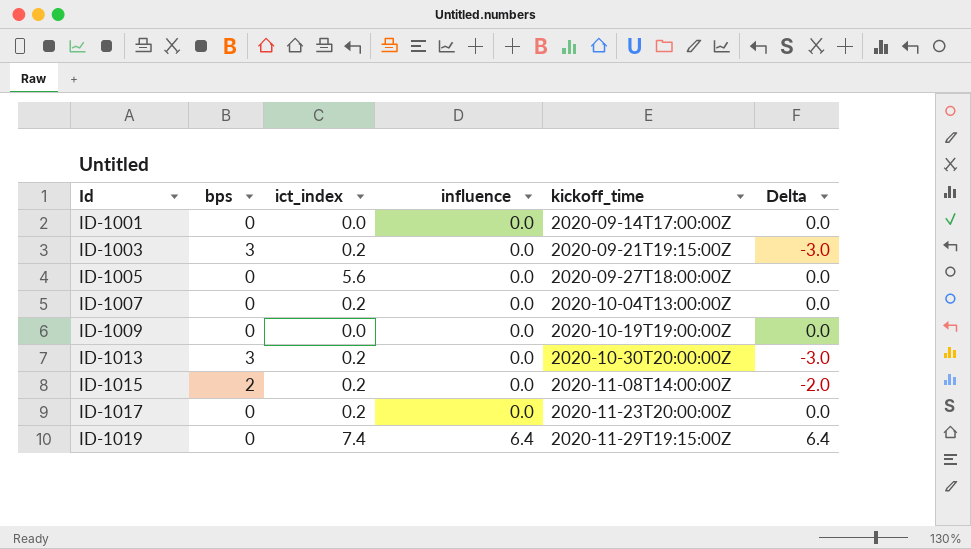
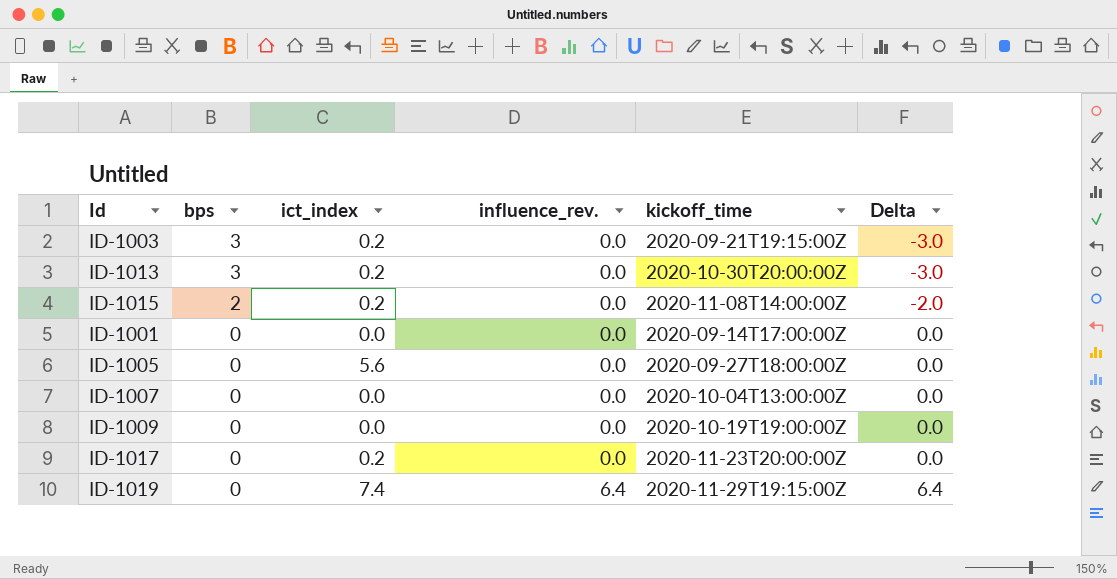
row order: Id ascending -> bps descending
column name: influence -> influence_rev.
ID-1007 | ict_index: 0.2 -> 0.0

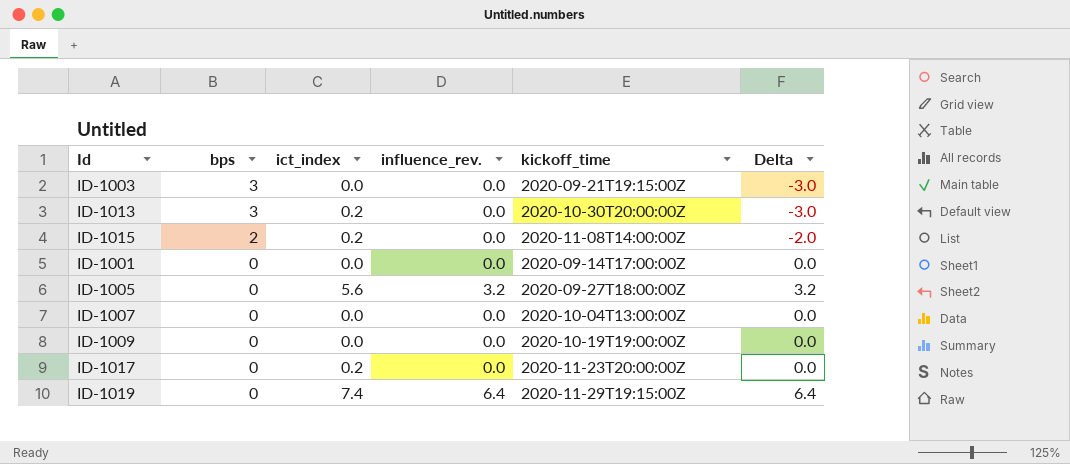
ID-1003 | ict_index: 0.2 -> 0.0
ID-1005 | influence_rev.: 0.0 -> 3.2
ID-1005 | Delta: 0.0 -> 3.2

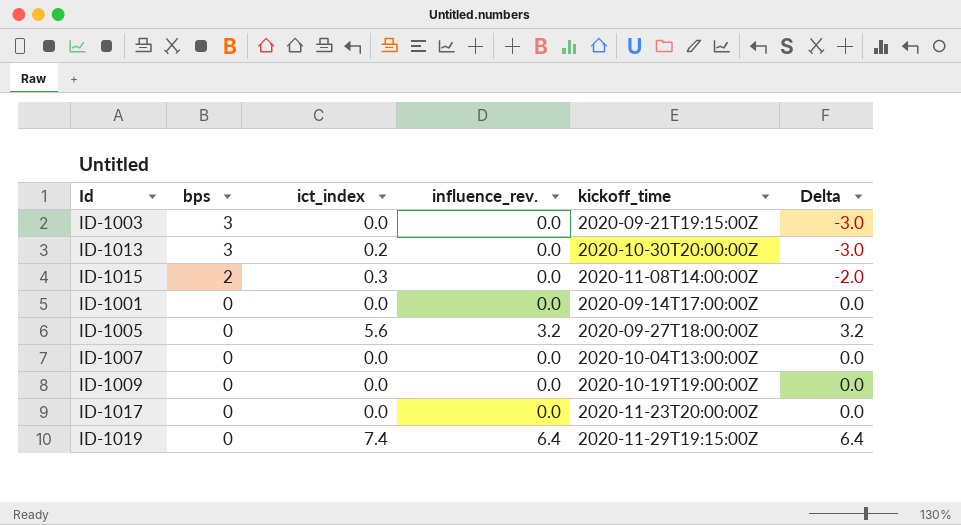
ID-1015 | ict_index: 0.2 -> 0.3
ID-1017 | ict_index: 0.2 -> 0.0

